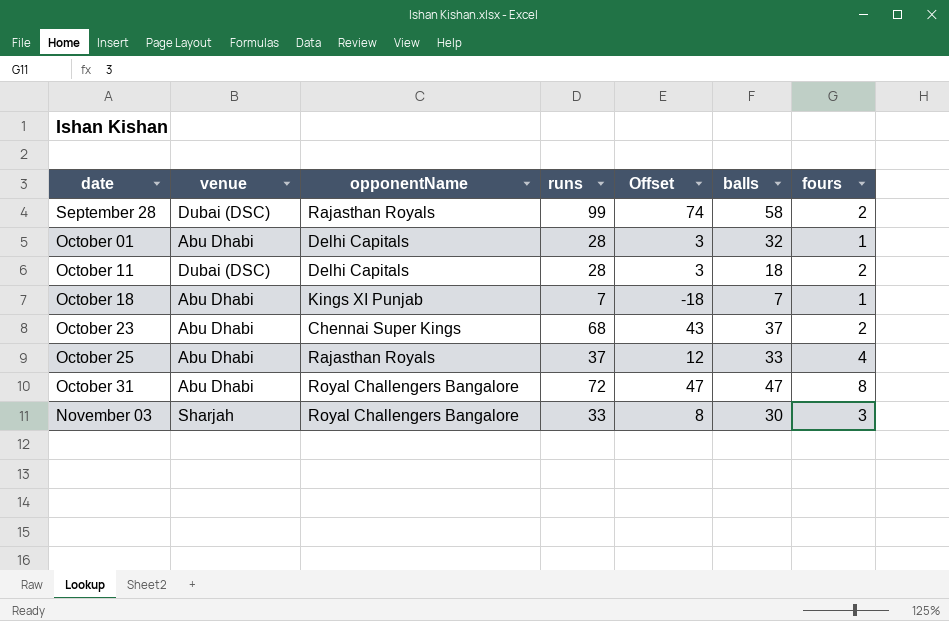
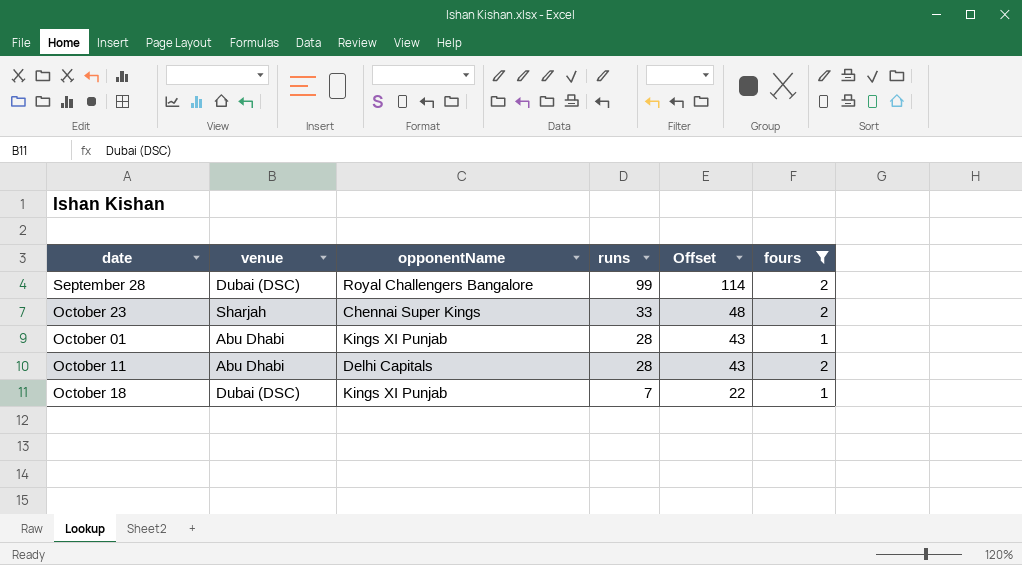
filter: none -> fours <= 2
row order: date ascending -> runs descending
column balls | position: 6 -> none
column Offset | formula: [runs] - 25 -> [runs] + 15
September 28 | opponentName: Rajasthan Royals -> Royal Challengers Bangalore
October 23 | venue: Abu Dhabi -> Sharjah
October 23 | runs: 68 -> 33
October 01 | opponentName: Delhi Capitals -> Kings XI Punjab
October 11 | venue: Dubai (DSC) -> Abu Dhabi
October 18 | venue: Abu Dhabi -> Dubai (DSC)

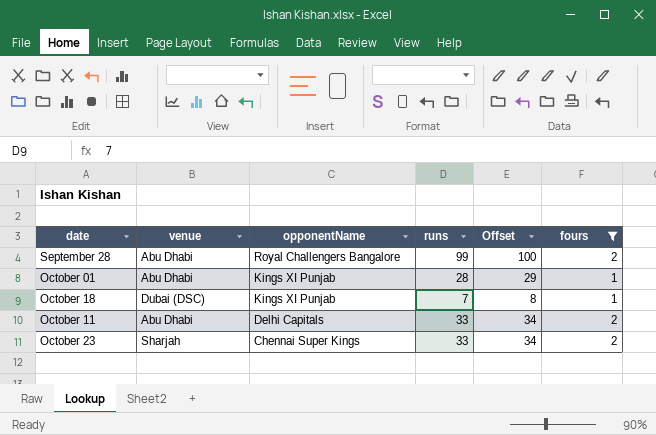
row order: runs descending -> opponentName descending
column Offset | formula: [runs] + 15 -> [runs] + 1
September 28 | venue: Dubai (DSC) -> Abu Dhabi
October 11 | runs: 28 -> 33

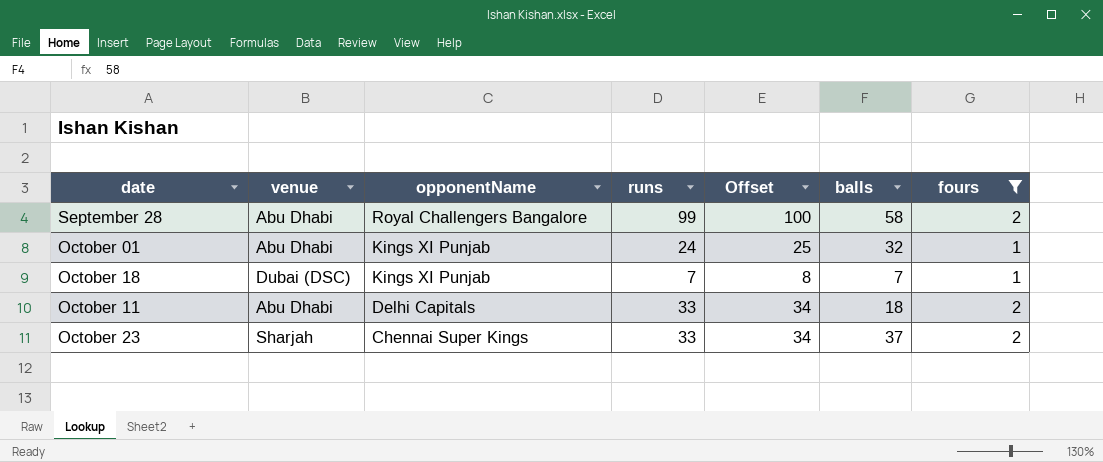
column balls | position: none -> 6
October 01 | runs: 28 -> 24
October 01 | Offset: 29 -> 25

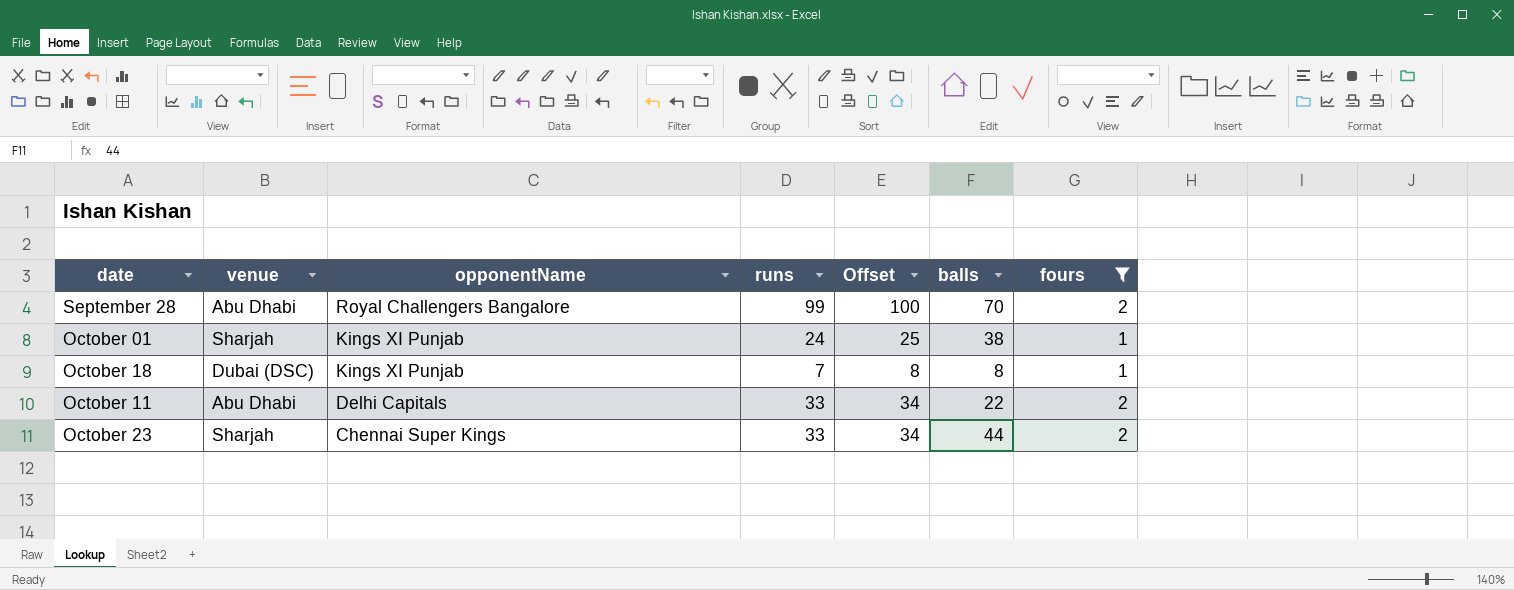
September 28 | balls: 58 -> 70
October 01 | venue: Abu Dhabi -> Sharjah
October 01 | balls: 32 -> 38
October 18 | balls: 7 -> 8
October 11 | balls: 18 -> 22
October 23 | balls: 37 -> 44

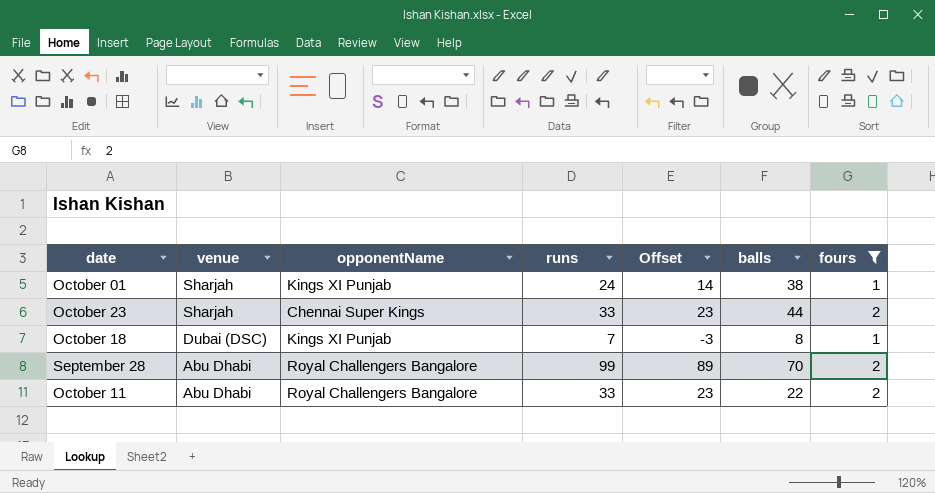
row order: opponentName descending -> venue descending
column Offset | formula: [runs] + 1 -> [runs] - 10
October 11 | opponentName: Delhi Capitals -> Royal Challengers Bangalore

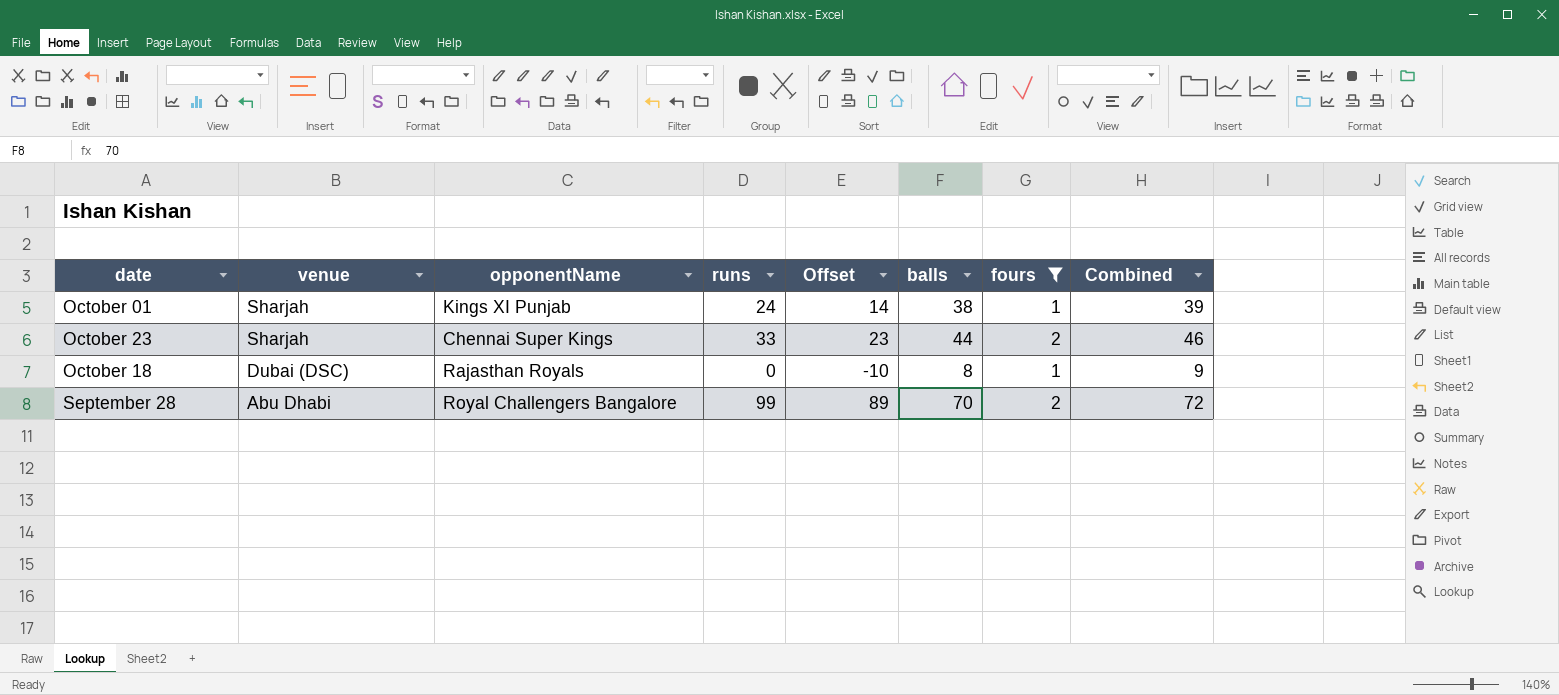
column Combined | formula: none -> [balls] + [fours]
row October 11: Abu Dhabi | Royal Challengers Bangalore | 33 | 23 | 22 | 2 -> none
October 18 | opponentName: Kings XI Punjab -> Rajasthan Royals
October 18 | runs: 7 -> 0
October 18 | Offset: -3 -> -10

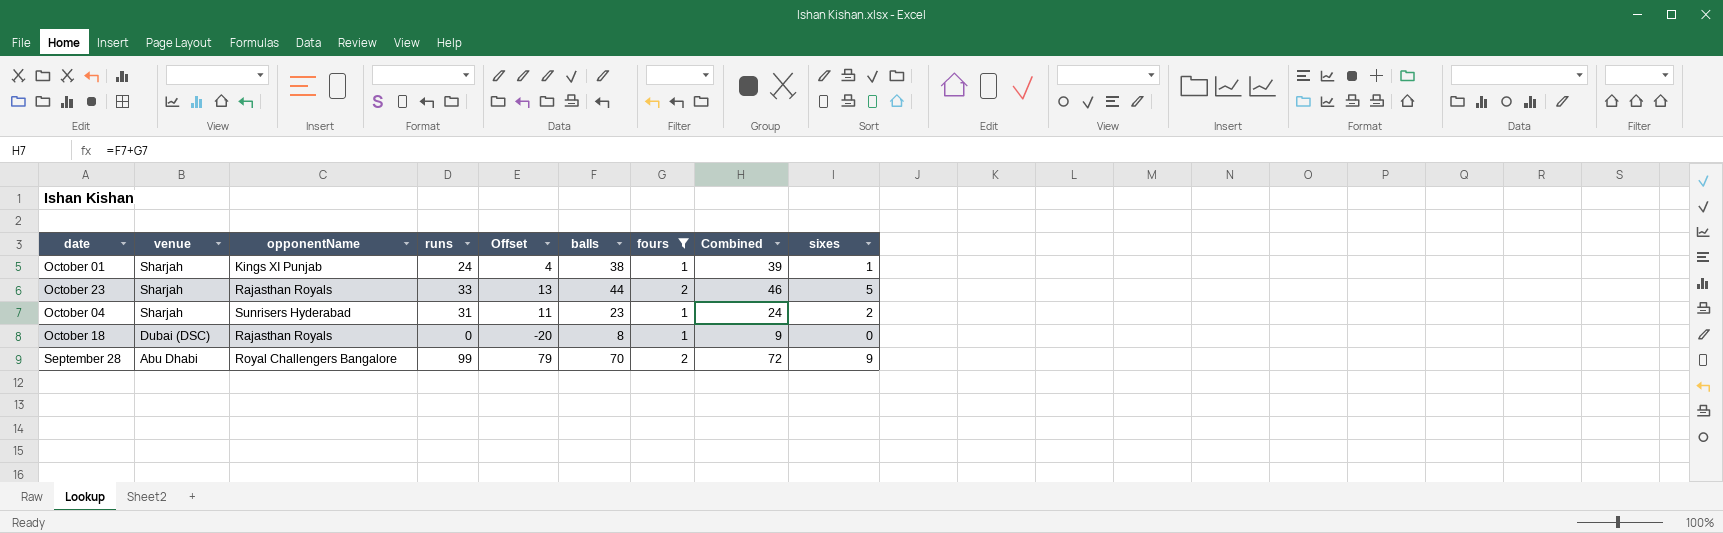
column Offset | formula: [runs] - 10 -> [runs] - 20
column sixes | position: none -> 9
October 23 | opponentName: Chennai Super Kings -> Rajasthan Royals
row October 04: none -> Sharjah | Sunrisers Hyderabad | 31 | 11 | 23 | 1 | 24 | 2

